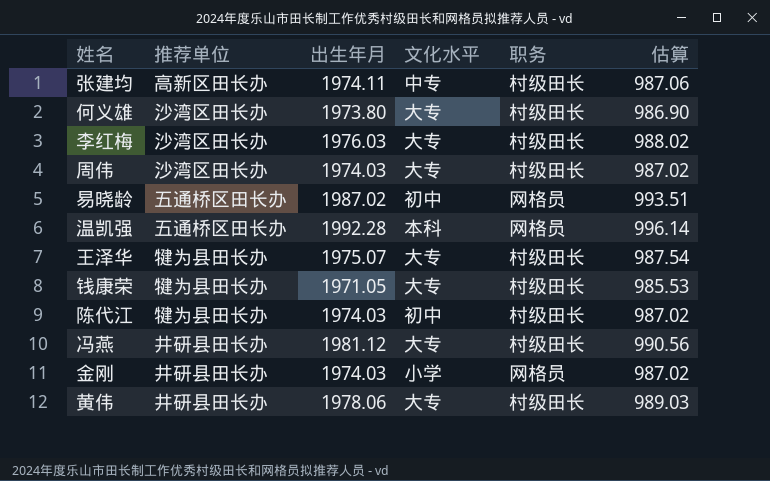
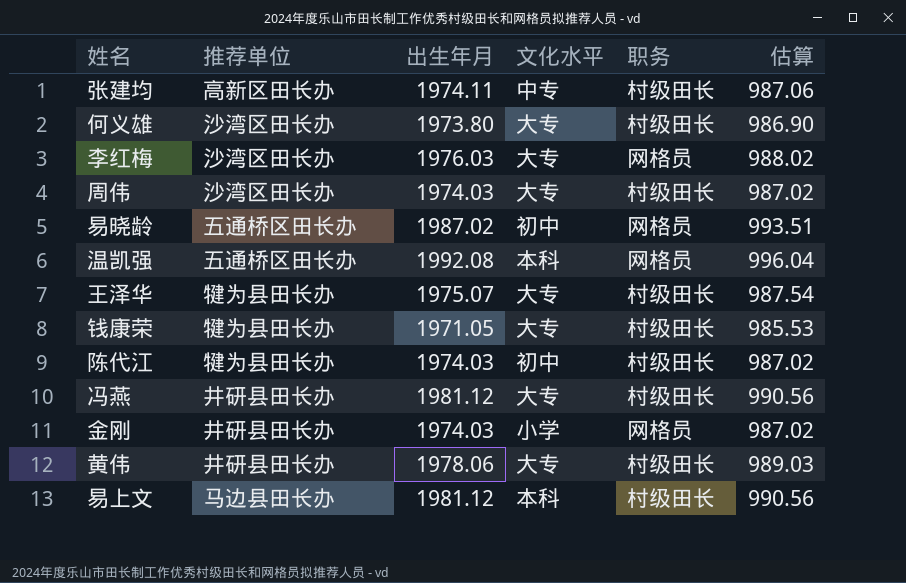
李红梅 | 职务: 村级田长 -> 网格员
温凯强 | 出生年月: 1992.28 -> 1992.08
温凯强 | 估算: 996.14 -> 996.04
row 易上文: none -> 马边县田长办 | 1981.12 | 本科 | 村级田长 | 990.56

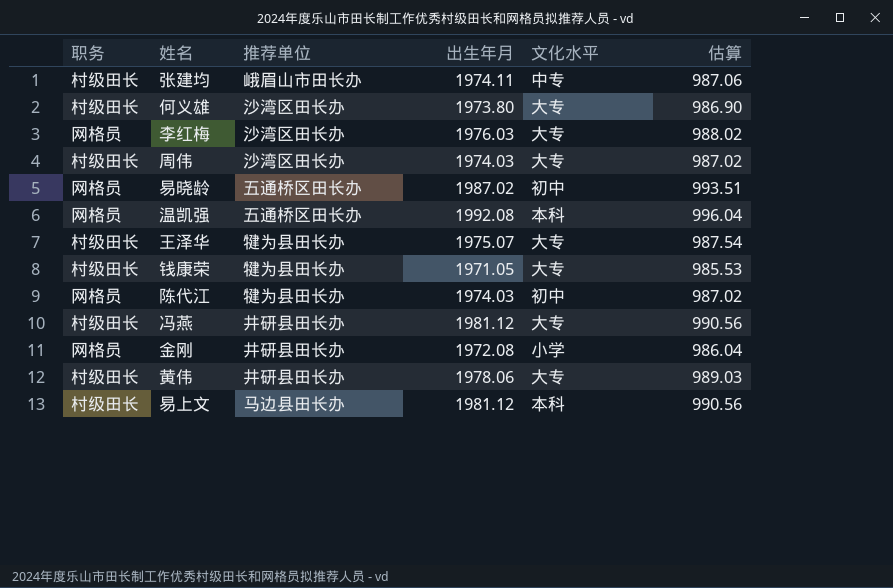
column 职务 | position: 5 -> 1
张建均 | 推荐单位: 高新区田长办 -> 峨眉山市田长办
陈代江 | 职务: 村级田长 -> 网格员
金刚 | 出生年月: 1974.03 -> 1972.08
金刚 | 估算: 987.02 -> 986.04

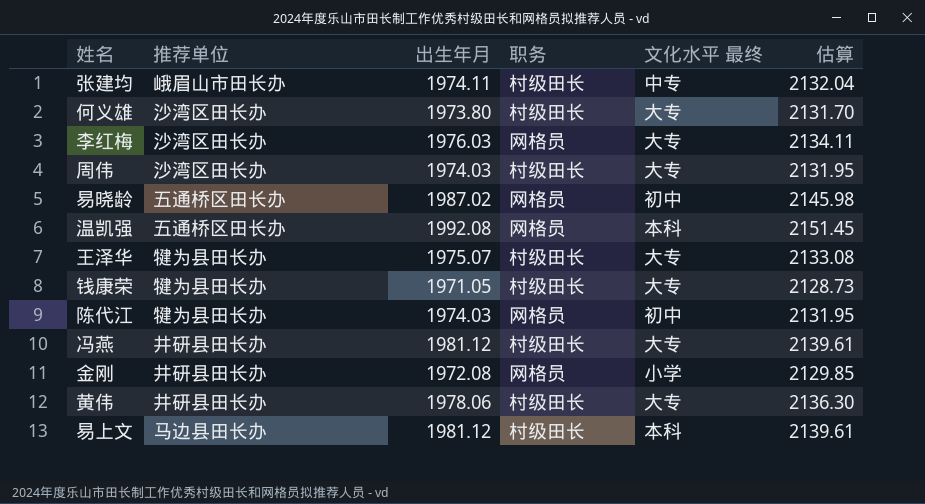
column 职务 | position: 1 -> 4
column name: 文化水平 -> 文化水平 最终
column 估算 | formula: [出生年月] * 0.5 -> [出生年月] * 1.08

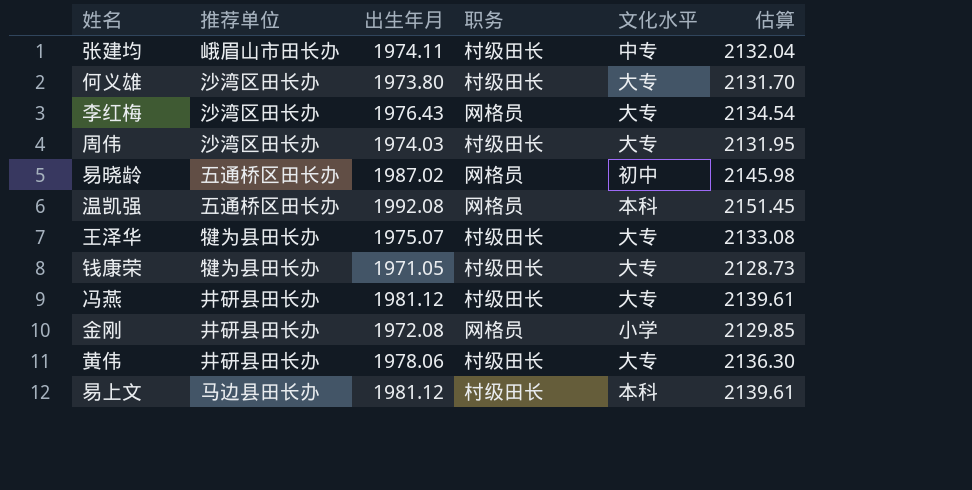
column name: 文化水平 最终 -> 文化水平
row 陈代江: 犍为县田长办 | 1974.03 | 网格员 | 初中 | 2131.95 -> none
李红梅 | 出生年月: 1976.03 -> 1976.43
李红梅 | 估算: 2134.11 -> 2134.54

